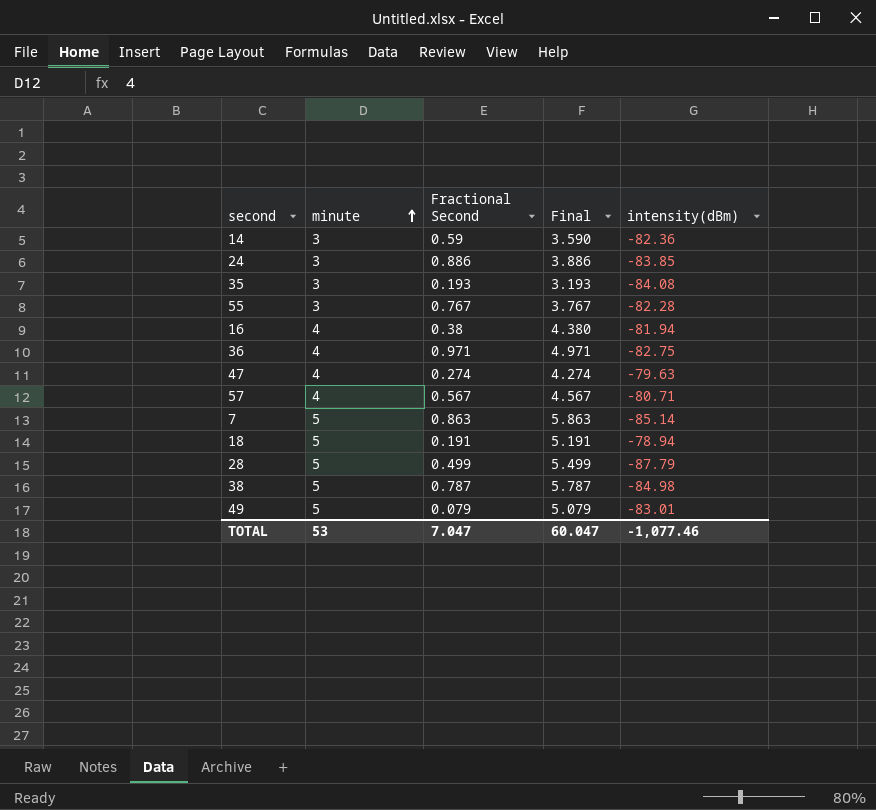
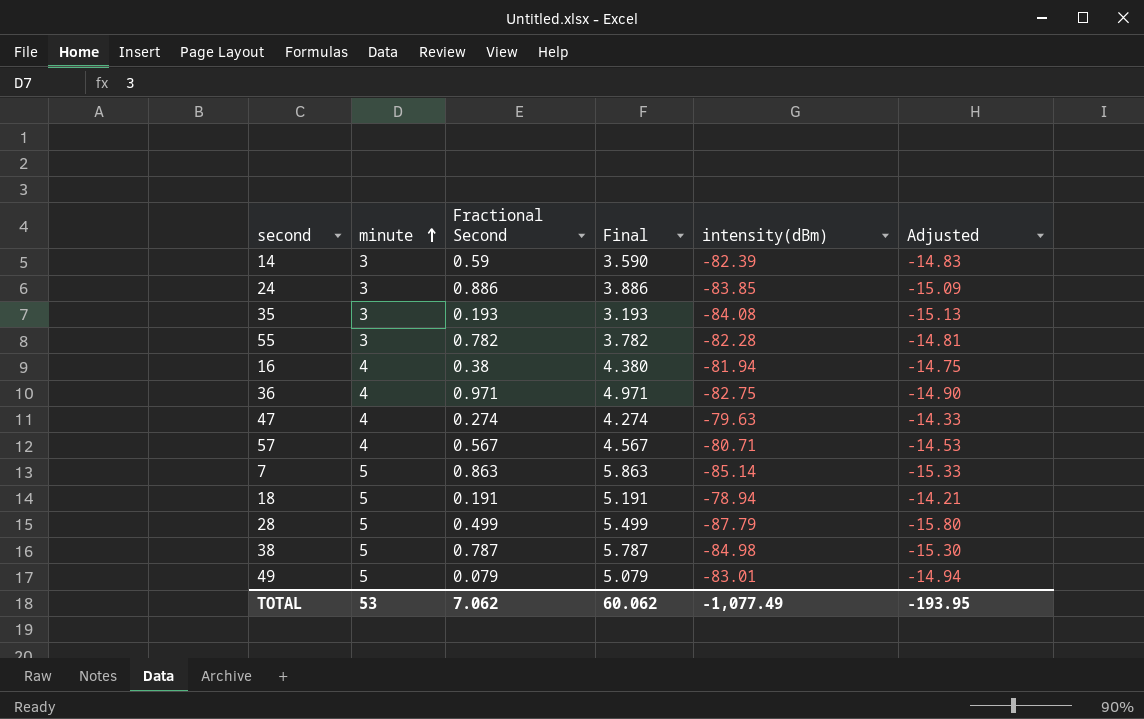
column Adjusted | formula: none -> [intensity(dBm)] * 0.18
14 | intensity(dBm): -82.36 -> -82.39
55 | Fractional Second: 0.767 -> 0.782
55 | Final: 3.767 -> 3.782
TOTAL | Fractional Second: 7.047 -> 7.062
TOTAL | Final: 60.047 -> 60.062
TOTAL | intensity(dBm): -1,077.46 -> -1,077.49

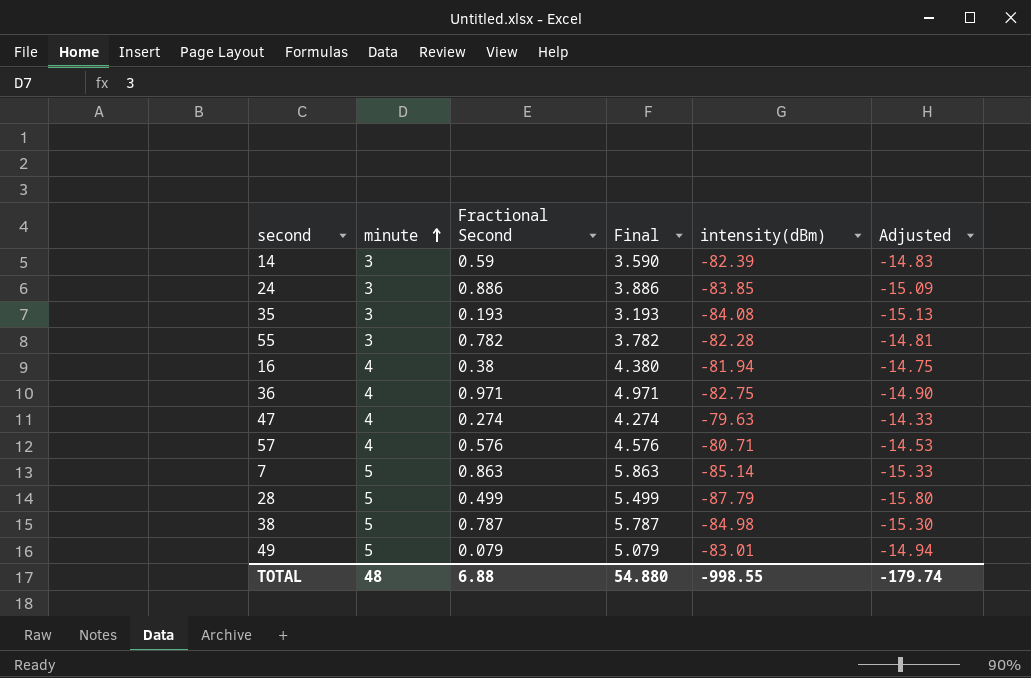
row 18: 5 | 0.191 | 5.191 | -78.94 | -14.21 -> none
57 | Fractional Second: 0.567 -> 0.576
57 | Final: 4.567 -> 4.576
TOTAL | minute: 53 -> 48
TOTAL | Fractional Second: 7.062 -> 6.88
TOTAL | Final: 60.062 -> 54.880
TOTAL | intensity(dBm): -1,077.49 -> -998.55
TOTAL | Adjusted: -193.95 -> -179.74

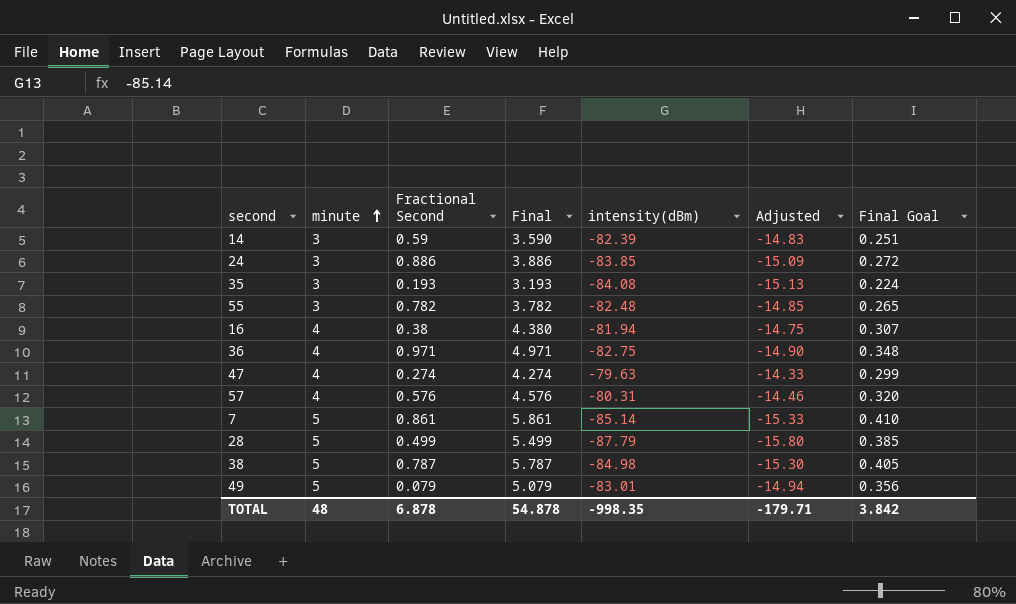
column Final Goal | formula: none -> [Final] * 0.07
55 | intensity(dBm): -82.28 -> -82.48
55 | Adjusted: -14.81 -> -14.85
57 | intensity(dBm): -80.71 -> -80.31
57 | Adjusted: -14.53 -> -14.46
7 | Fractional Second: 0.863 -> 0.861
7 | Final: 5.863 -> 5.861
TOTAL | Fractional Second: 6.88 -> 6.878
TOTAL | Final: 54.880 -> 54.878
TOTAL | intensity(dBm): -998.55 -> -998.35
TOTAL | Adjusted: -179.74 -> -179.71

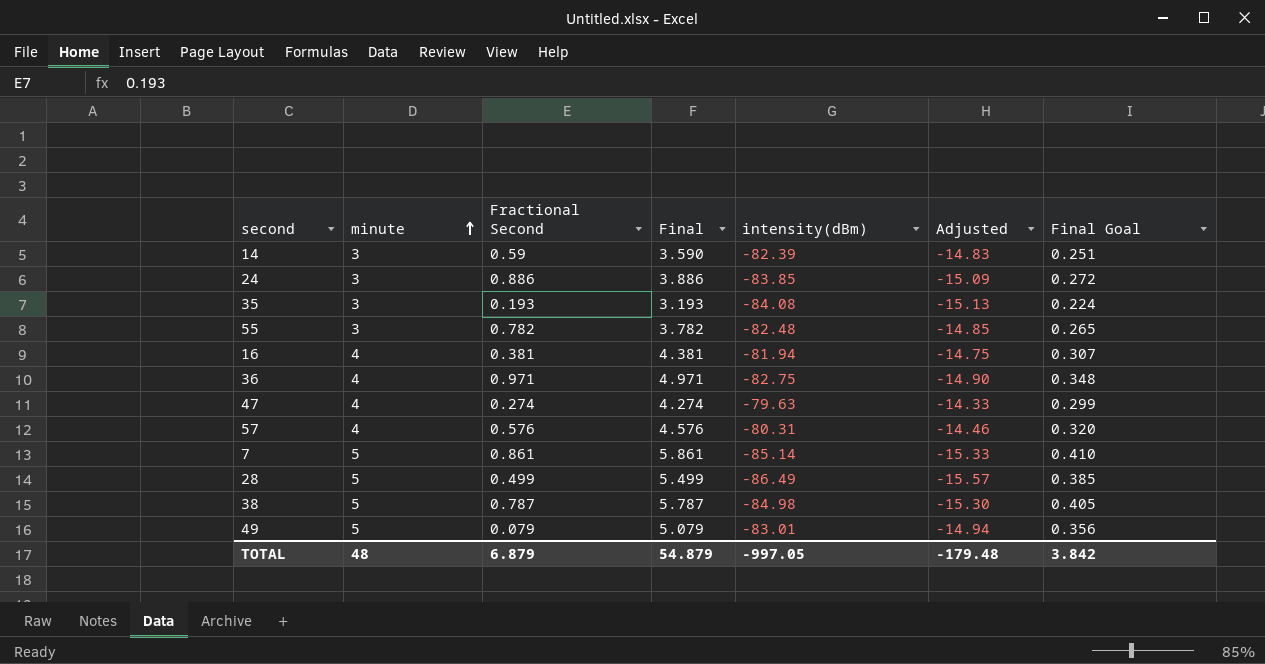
16 | Fractional Second: 0.38 -> 0.381
16 | Final: 4.380 -> 4.381
28 | intensity(dBm): -87.79 -> -86.49
28 | Adjusted: -15.80 -> -15.57
TOTAL | Fractional Second: 6.878 -> 6.879
TOTAL | Final: 54.878 -> 54.879
TOTAL | intensity(dBm): -998.35 -> -997.05
TOTAL | Adjusted: -179.71 -> -179.48

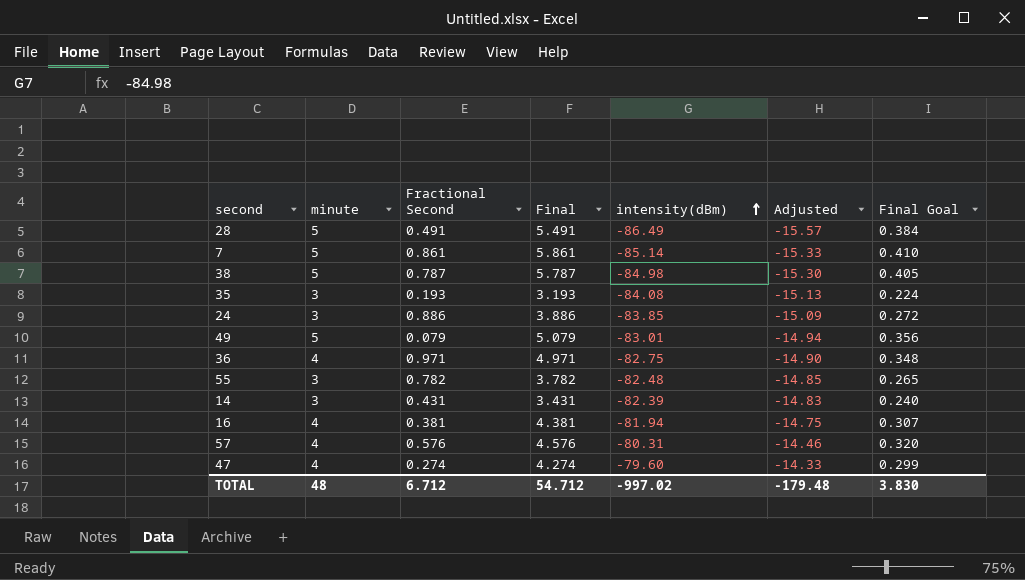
row order: minute ascending -> intensity(dBm) ascending
28 | Fractional Second: 0.499 -> 0.491
28 | Final: 5.499 -> 5.491
28 | Final Goal: 0.385 -> 0.384
14 | Fractional Second: 0.59 -> 0.431
14 | Final: 3.590 -> 3.431
14 | Final Goal: 0.251 -> 0.240
47 | intensity(dBm): -79.63 -> -79.60
TOTAL | Fractional Second: 6.879 -> 6.712
TOTAL | Final: 54.879 -> 54.712
TOTAL | intensity(dBm): -997.05 -> -997.02
TOTAL | Final Goal: 3.842 -> 3.830

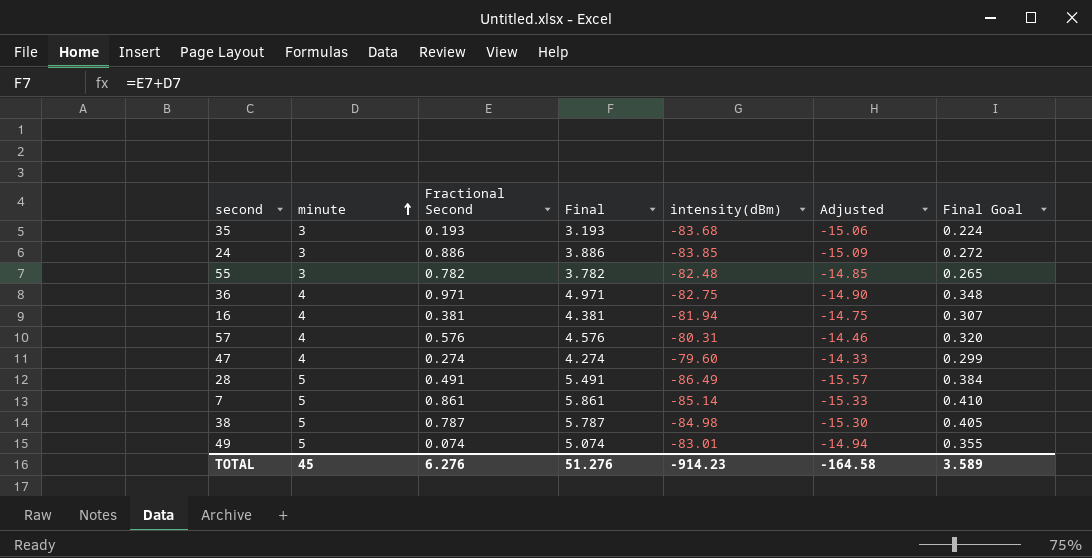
row order: intensity(dBm) ascending -> minute ascending
row 14: 3 | 0.431 | 3.431 | -82.39 | -14.83 | 0.240 -> none
35 | intensity(dBm): -84.08 -> -83.68
35 | Adjusted: -15.13 -> -15.06
49 | Fractional Second: 0.079 -> 0.074
49 | Final: 5.079 -> 5.074
49 | Final Goal: 0.356 -> 0.355
TOTAL | minute: 48 -> 45
TOTAL | Fractional Second: 6.712 -> 6.276
TOTAL | Final: 54.712 -> 51.276
TOTAL | intensity(dBm): -997.02 -> -914.23
TOTAL | Adjusted: -179.48 -> -164.58
TOTAL | Final Goal: 3.830 -> 3.589

